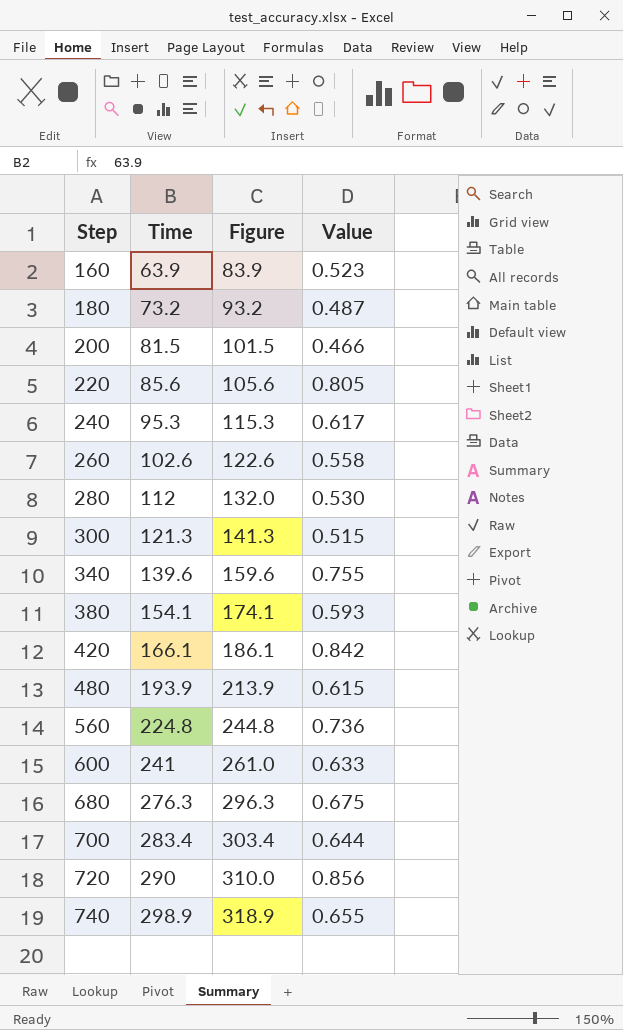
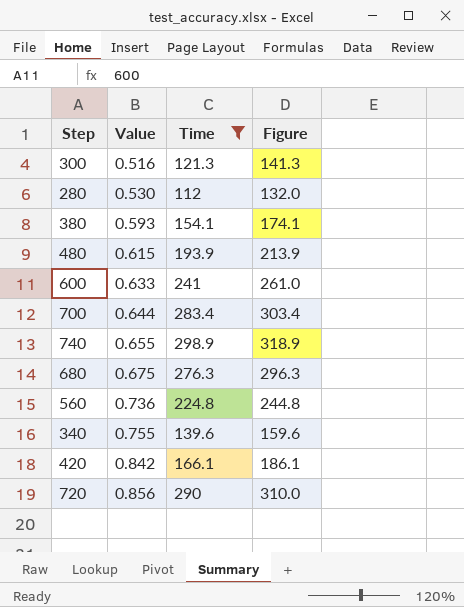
filter: none -> Time >= 112
row order: Step ascending -> Value ascending
column Value | position: 4 -> 2
300 | Value: 0.515 -> 0.516

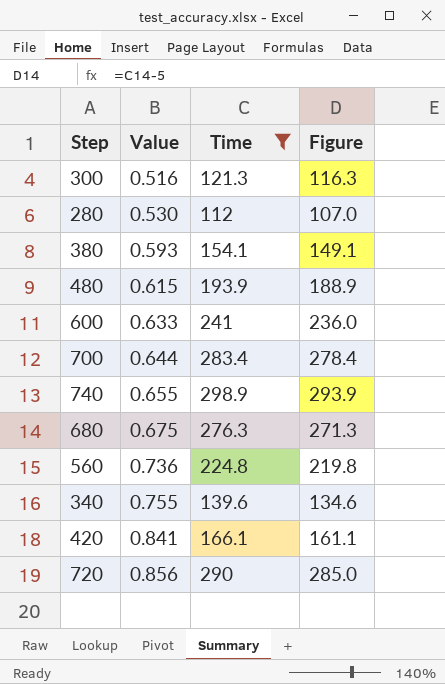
column Figure | formula: [Time] + 20 -> [Time] - 5
420 | Value: 0.842 -> 0.841

